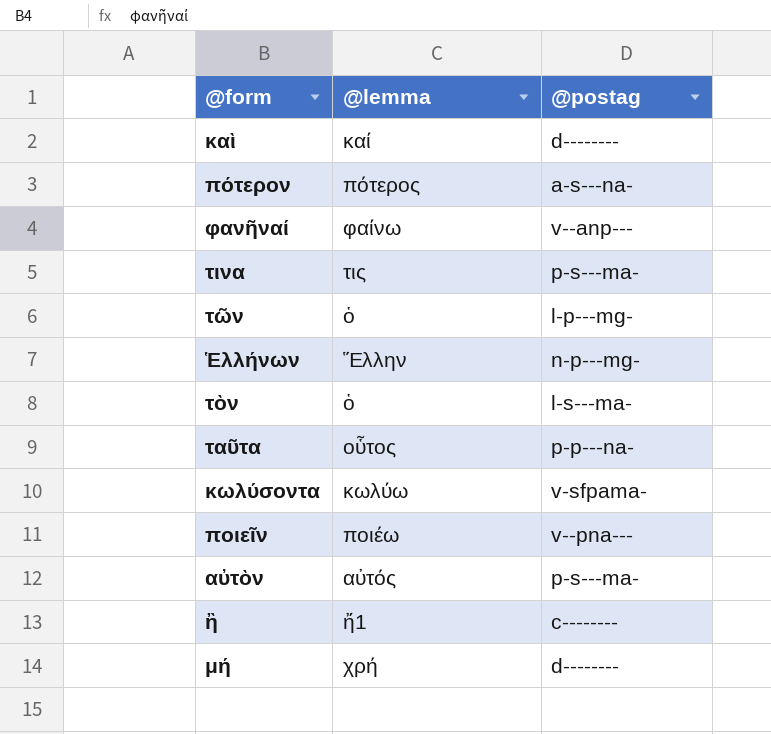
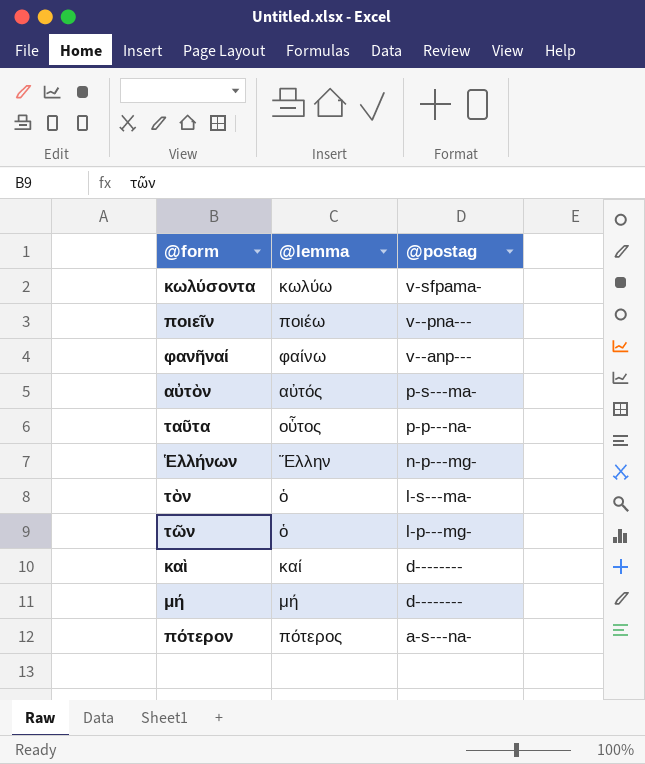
row order: none -> @postag descending
row τινα: τις | p-s---ma- -> none
row ἢ: ἤ1 | c-------- -> none
μή | @lemma: χρή -> μή

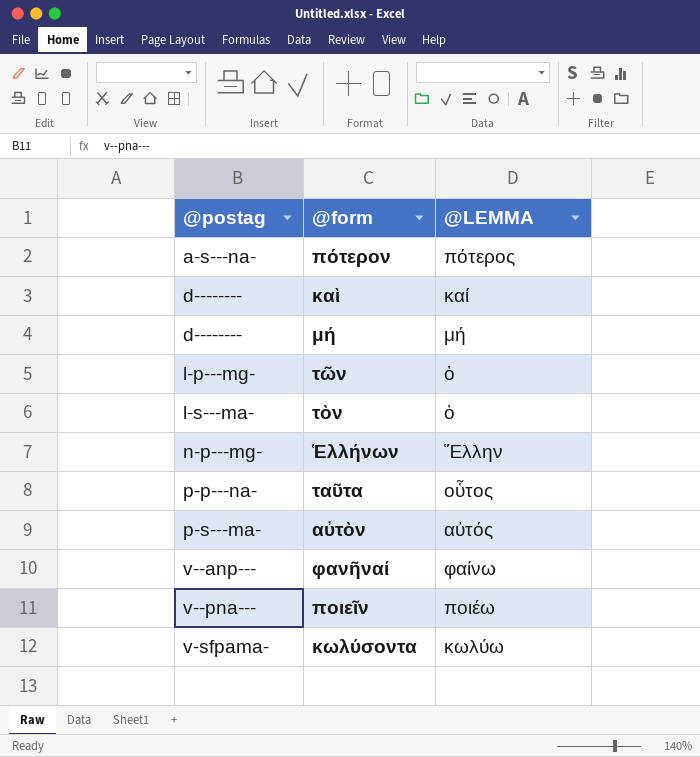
row order: @postag descending -> @postag ascending
column @postag | position: 3 -> 1
column name: @lemma -> @LEMMA

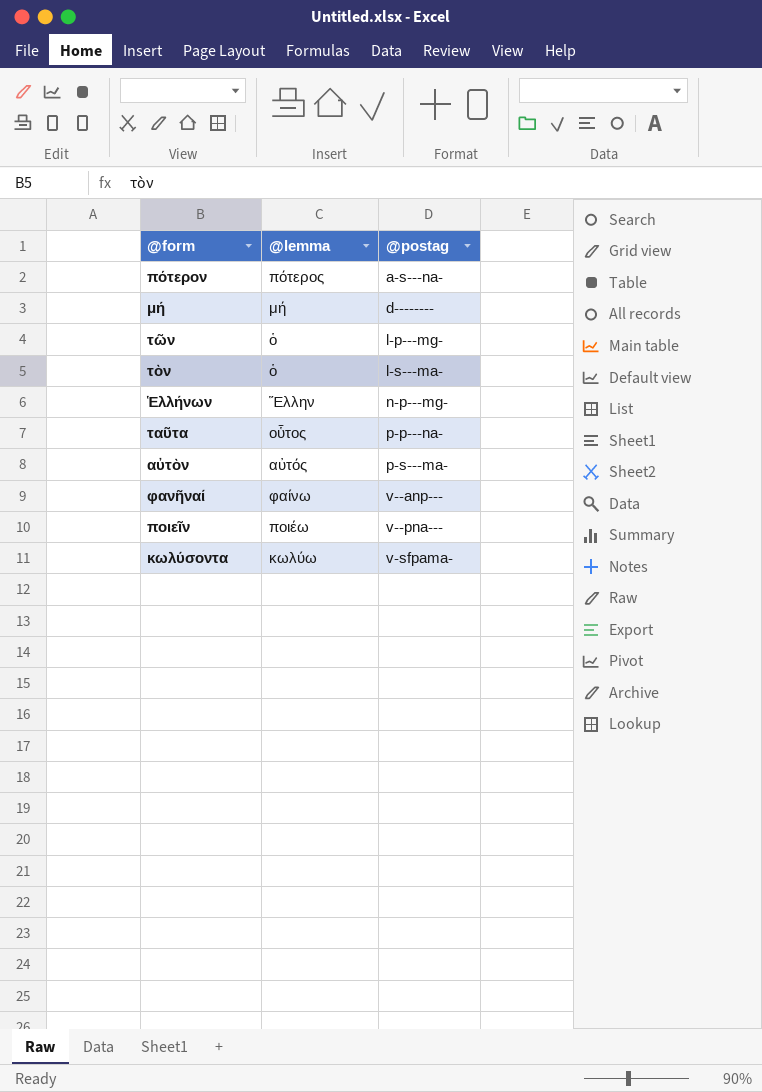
column name: @LEMMA -> @lemma
column @postag | position: 1 -> 3
row καὶ: d-------- | καί -> none

